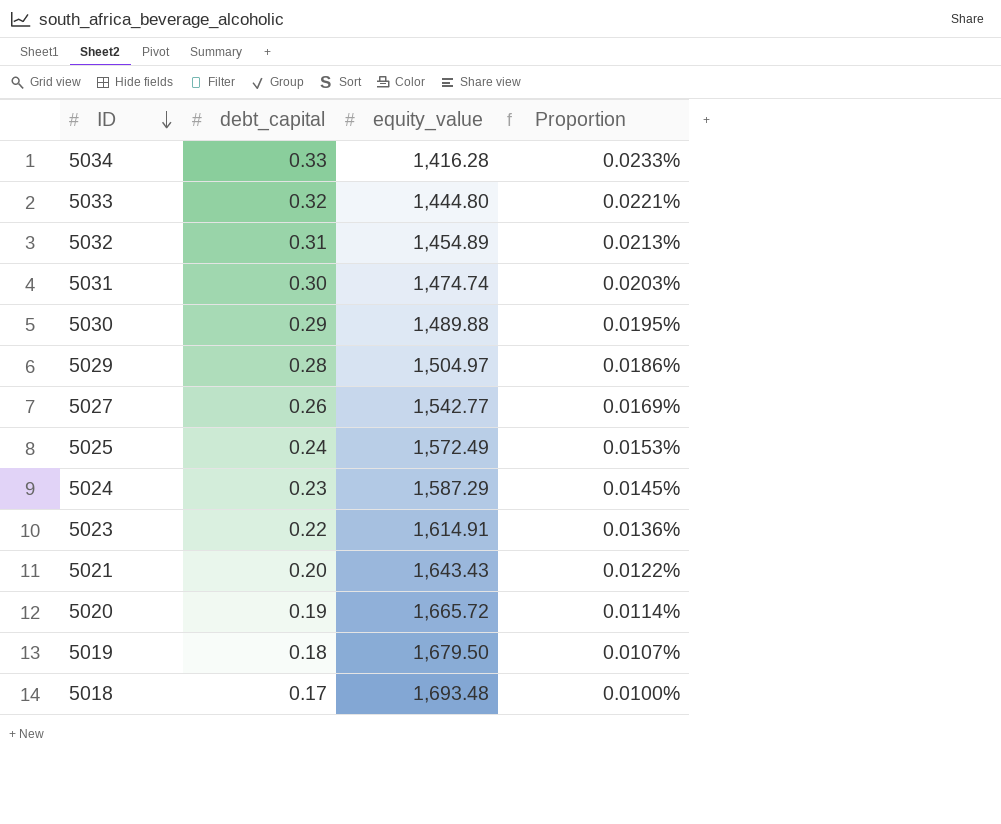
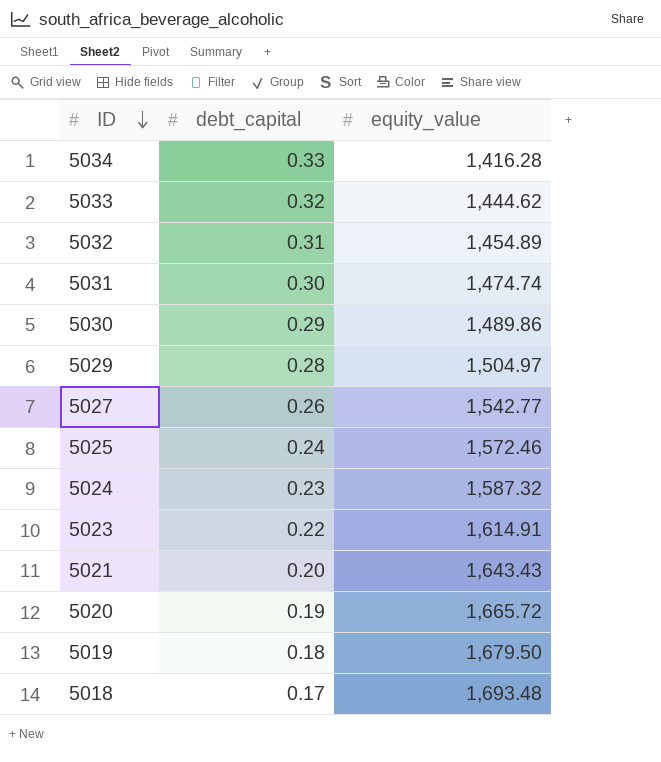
column Proportion | formula: [debt_capital] / [equity_value] -> none
5033 | equity_value: 1,444.80 -> 1,444.62
5030 | equity_value: 1,489.88 -> 1,489.86
5025 | equity_value: 1,572.49 -> 1,572.46
5024 | equity_value: 1,587.29 -> 1,587.32

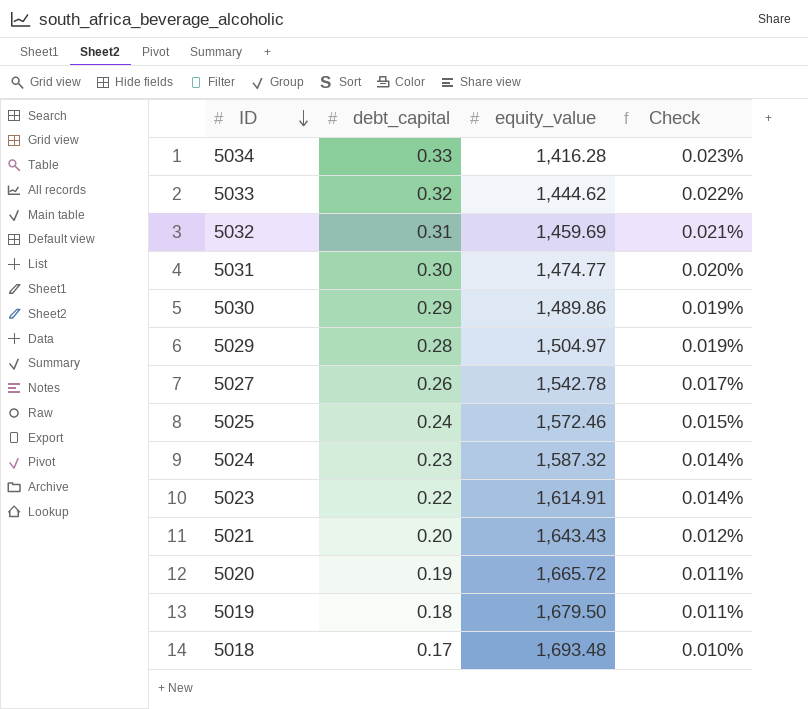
column Check | formula: none -> [debt_capital] / [equity_value]
5032 | equity_value: 1,454.89 -> 1,459.69
5031 | equity_value: 1,474.74 -> 1,474.77
5027 | equity_value: 1,542.77 -> 1,542.78

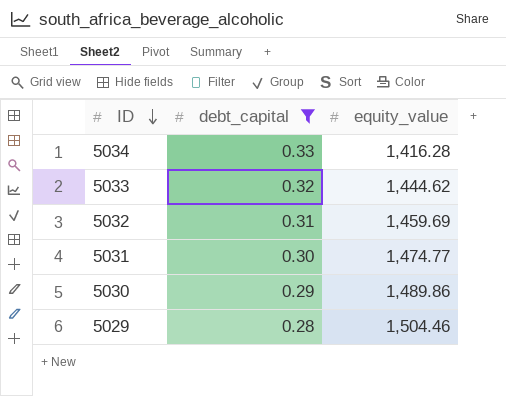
filter: none -> debt_capital >= 0.28
column Check | formula: [debt_capital] / [equity_value] -> none
5029 | equity_value: 1,504.97 -> 1,504.46

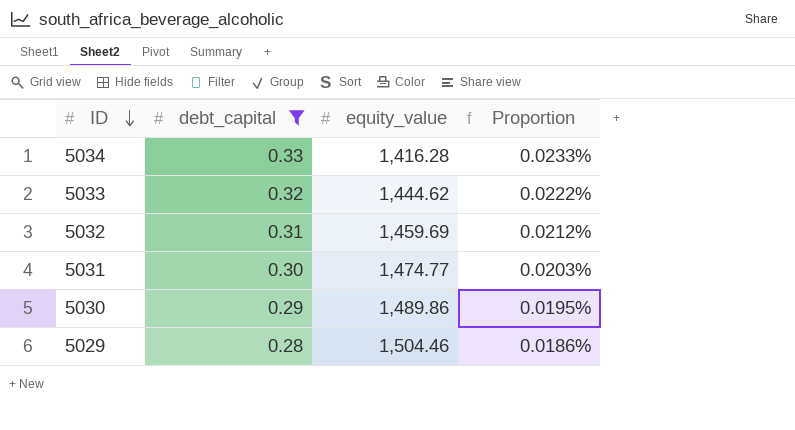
column Proportion | formula: none -> [debt_capital] / [equity_value]

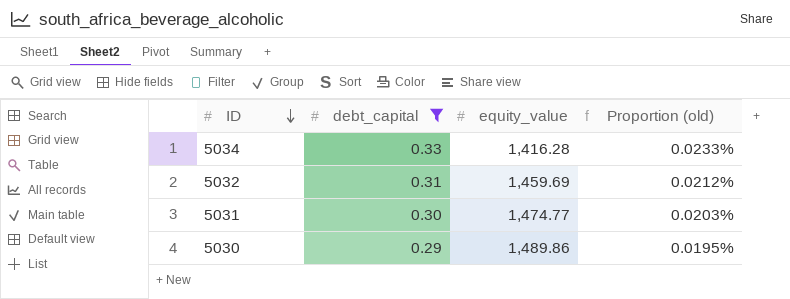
column name: Proportion -> Proportion (old)
row 5033: 0.32 | 1,444.62 | 0.0222% -> none
row 5029: 0.28 | 1,504.46 | 0.0186% -> none

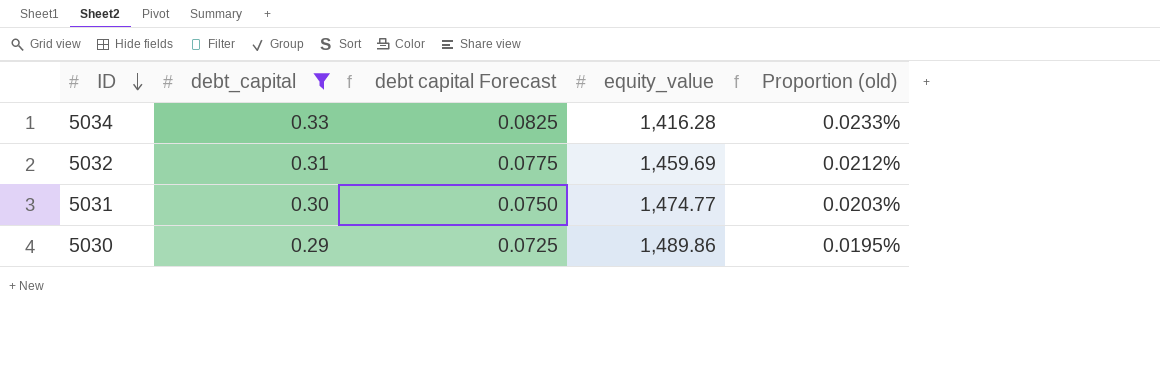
column debt capital Forecast | formula: none -> [debt_capital] * 0.25

